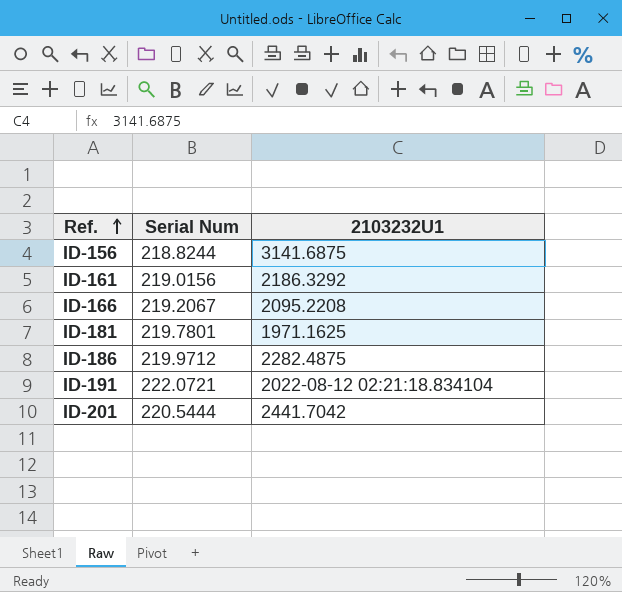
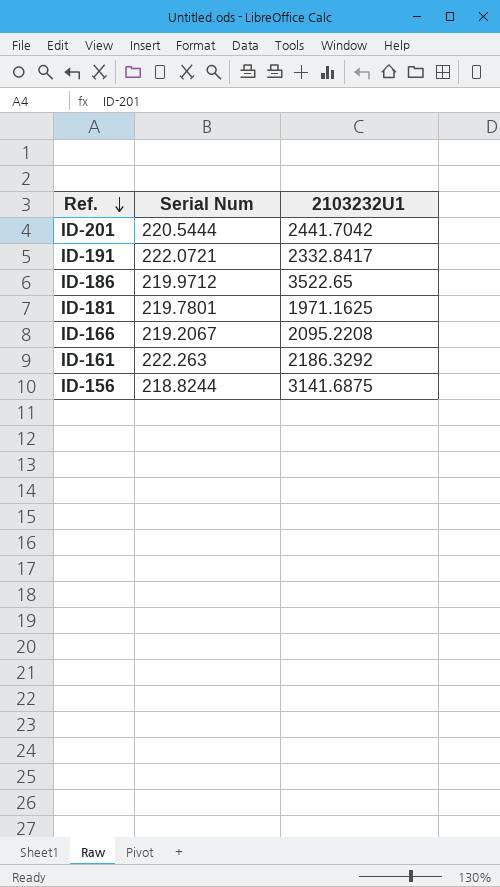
row order: Ref. ascending -> Ref. descending
ID-191 | 2103232U1: 2022-08-12 02:21:18.834104 -> 2332.8417
ID-186 | 2103232U1: 2282.4875 -> 3522.65
ID-161 | Serial Num: 219.0156 -> 222.263

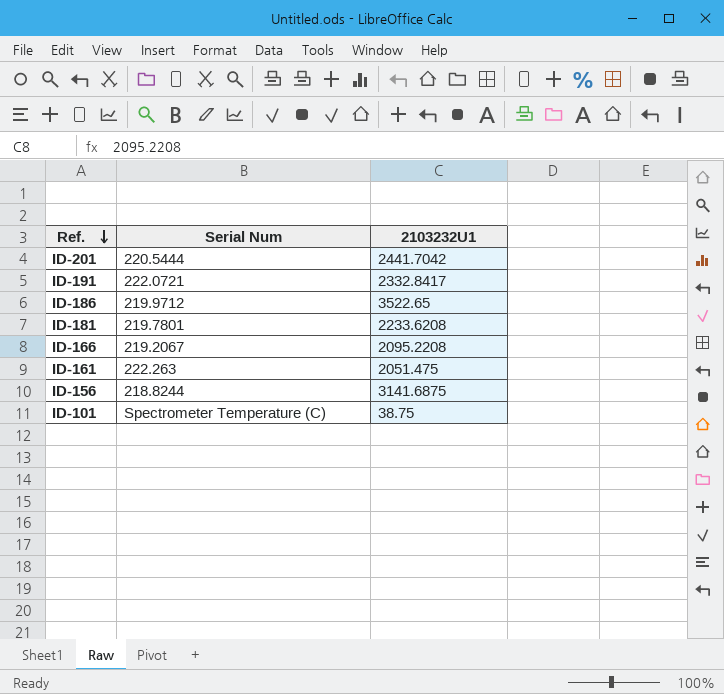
ID-181 | 2103232U1: 1971.1625 -> 2233.6208
ID-161 | 2103232U1: 2186.3292 -> 2051.475
row ID-101: none -> Spectrometer Temperature (C) | 38.75

